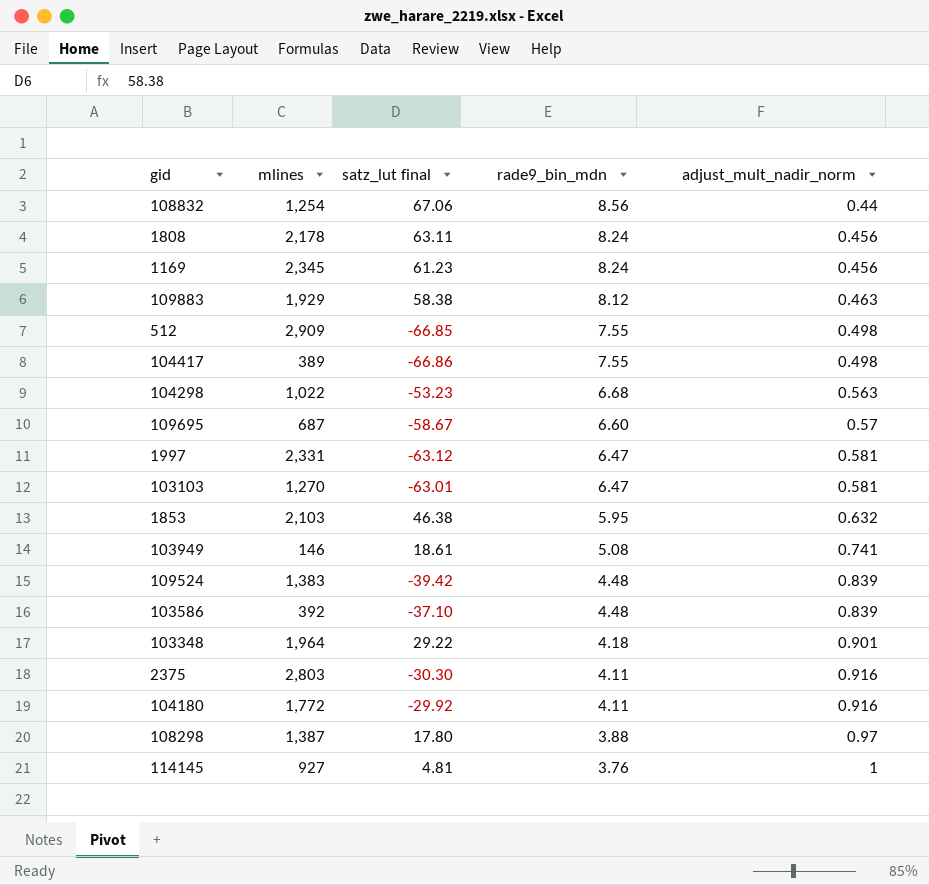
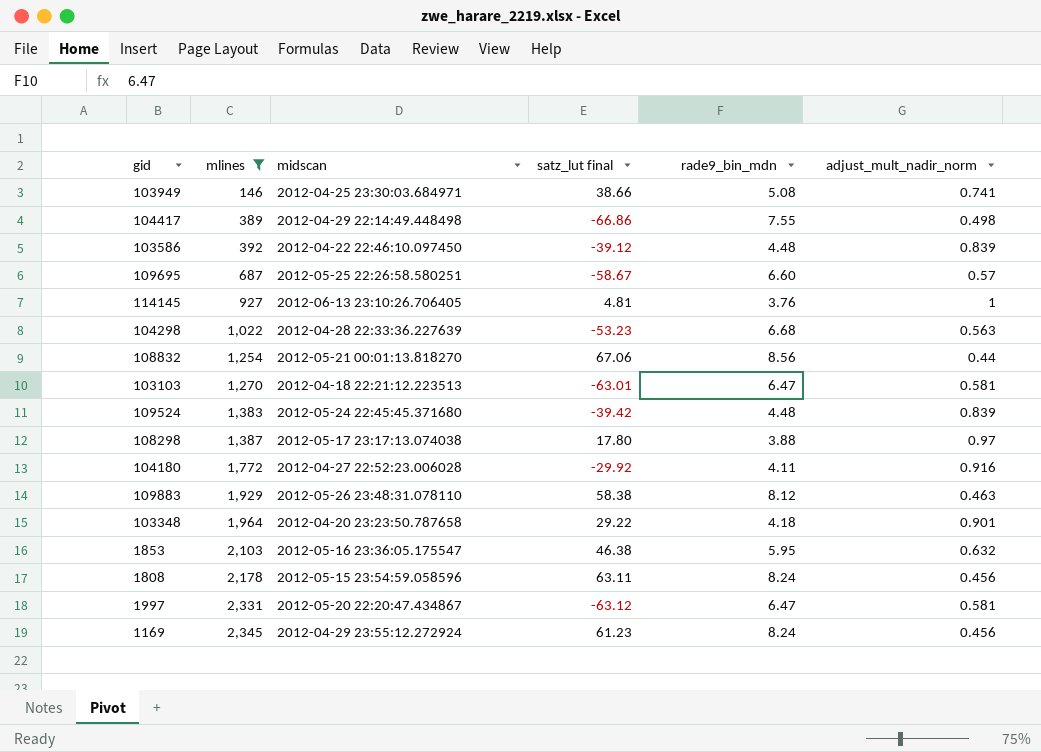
filter: none -> mlines <= 2,345
row order: rade9_bin_mdn descending -> mlines ascending
column midscan | position: none -> 3
103949 | satz_lut final: 18.61 -> 38.66
103586 | satz_lut final: -37.10 -> -39.12

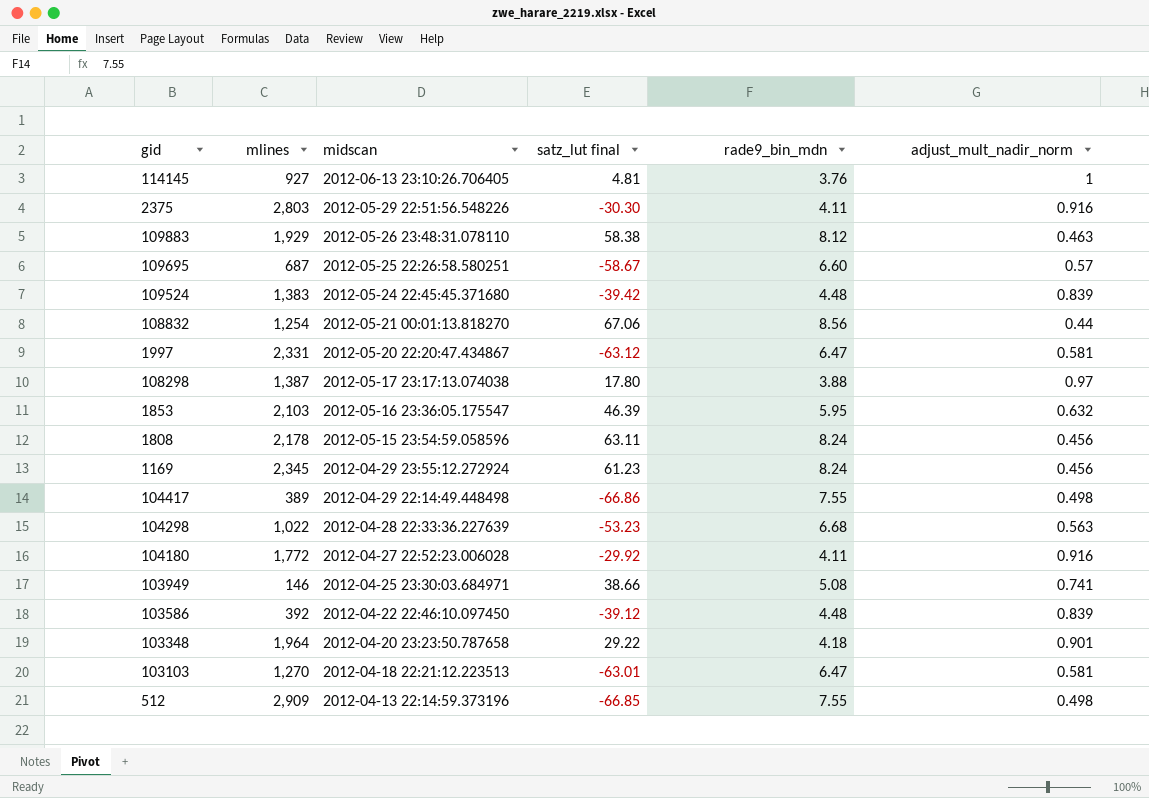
filter: mlines <= 2,345 -> none
row order: mlines ascending -> midscan descending
1853 | satz_lut final: 46.38 -> 46.39

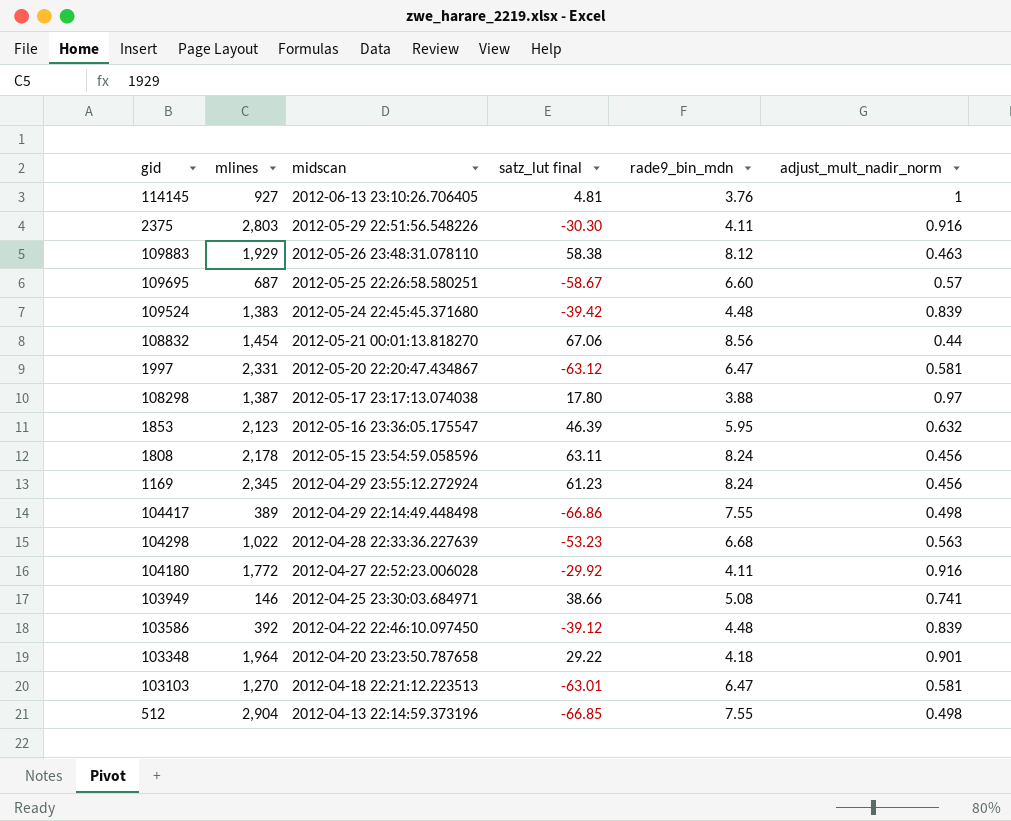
108832 | mlines: 1,254 -> 1,454
1853 | mlines: 2,103 -> 2,123
512 | mlines: 2,909 -> 2,904

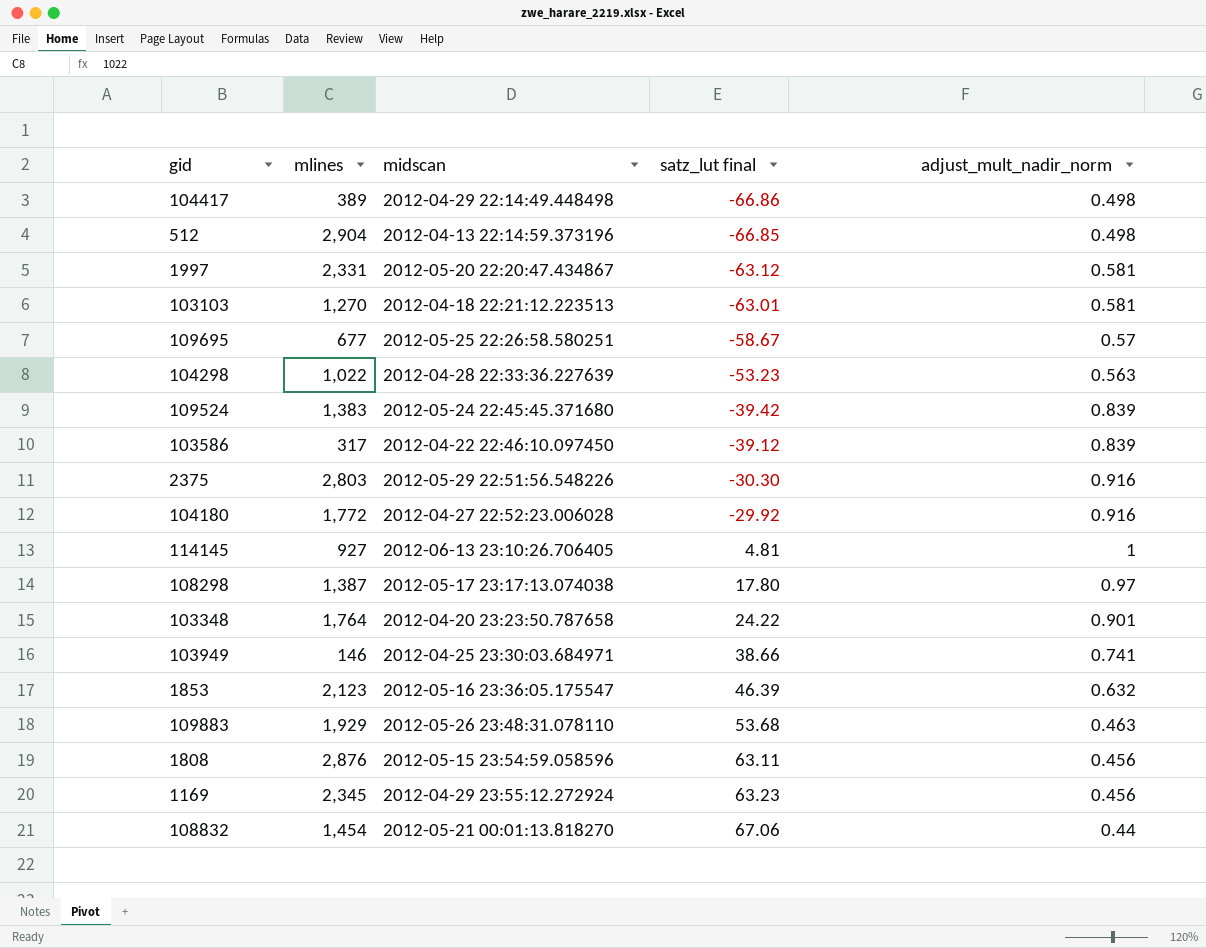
row order: midscan descending -> satz_lut final ascending
column rade9_bin_mdn | position: 5 -> none
109695 | mlines: 687 -> 677
103586 | mlines: 392 -> 317
103348 | mlines: 1,964 -> 1,764
103348 | satz_lut final: 29.22 -> 24.22
109883 | satz_lut final: 58.38 -> 53.68
1808 | mlines: 2,178 -> 2,876
1169 | satz_lut final: 61.23 -> 63.23

